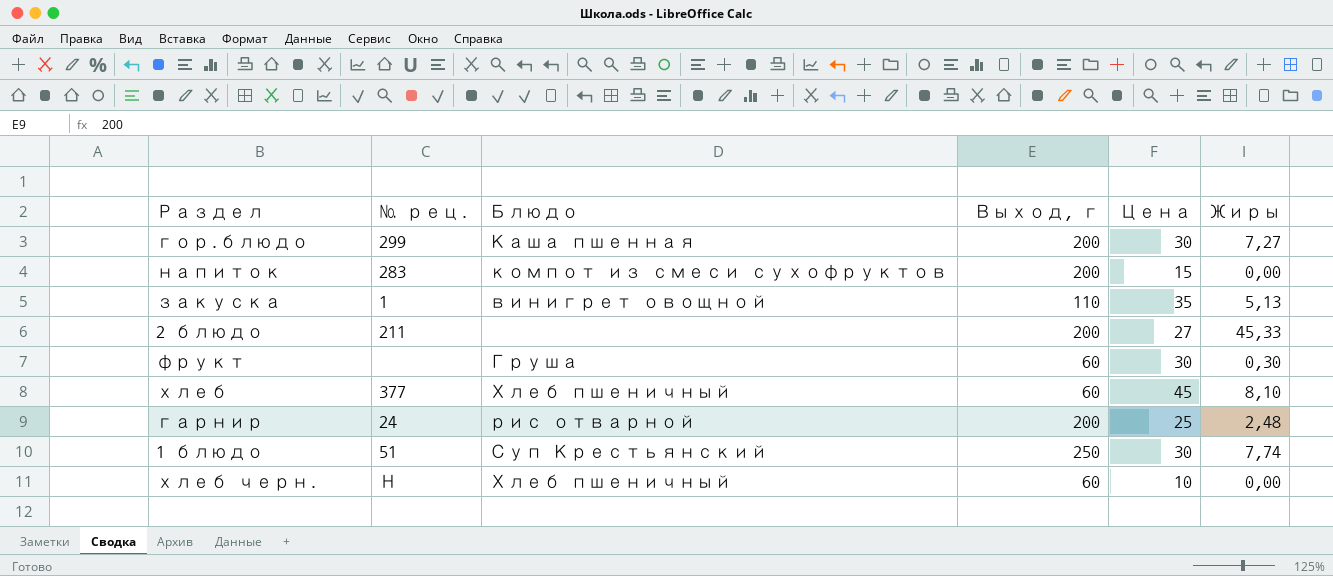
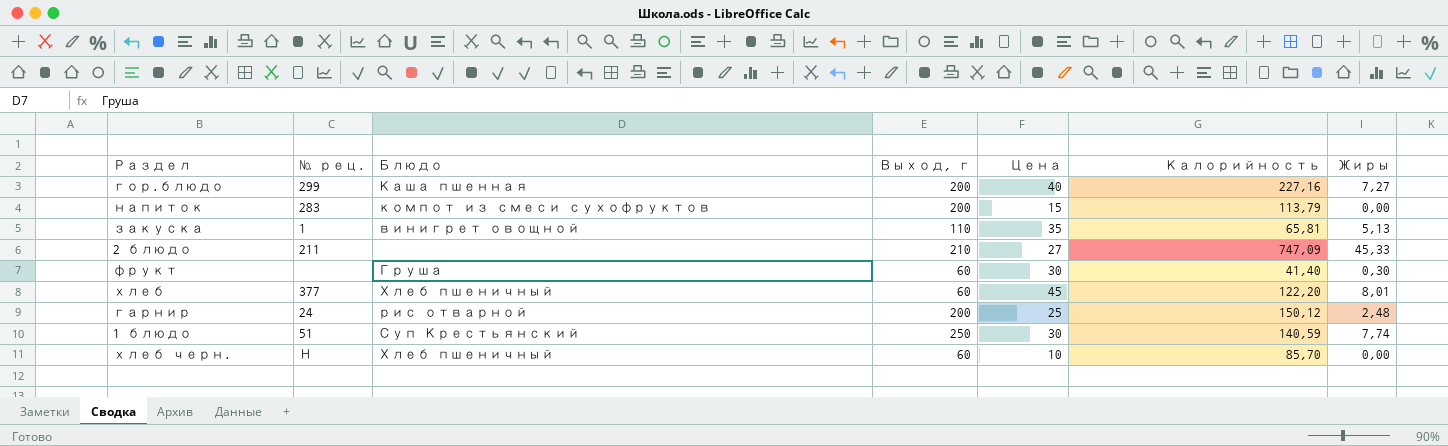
column Калорийность | position: none -> 6
гор.блюдо | Цена: 30 -> 40
2 блюдо | Выход, г: 200 -> 210
хлеб | Жиры: 8,10 -> 8,01

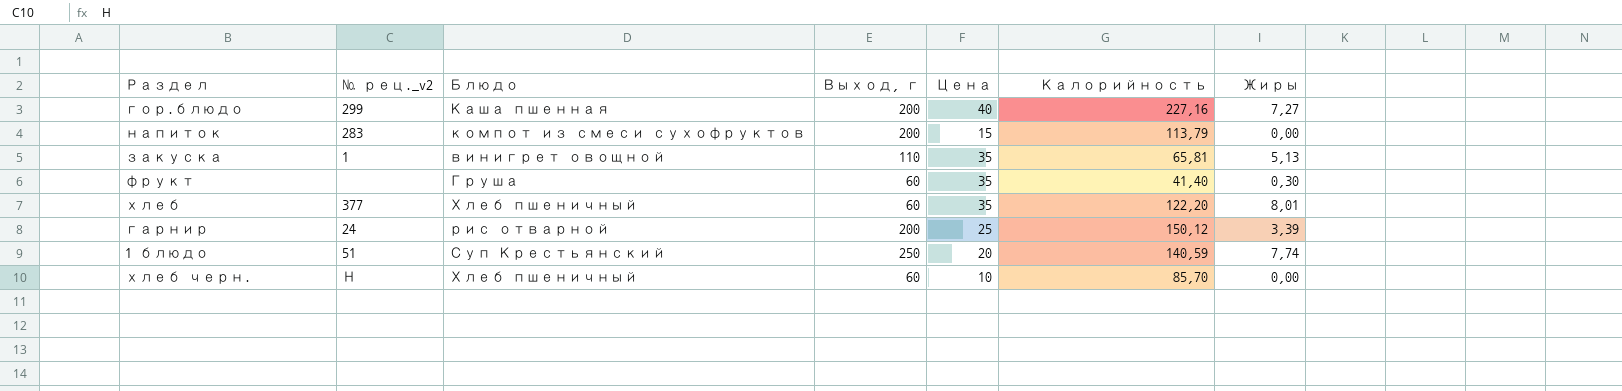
column name: № рец. -> № рец._v2
row 2 блюдо: 211 | none | 210 | 27 | 747,09 | 45,33 -> none
фрукт | Цена: 30 -> 35
хлеб | Цена: 45 -> 35
гарнир | Жиры: 2,48 -> 3,39
1 блюдо | Цена: 30 -> 20

